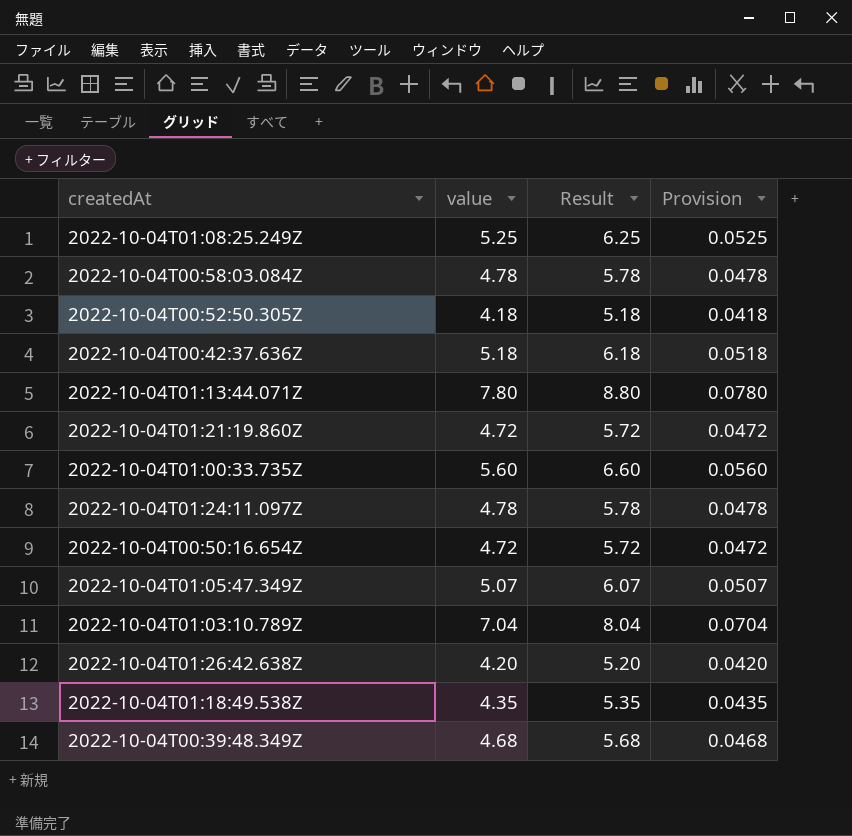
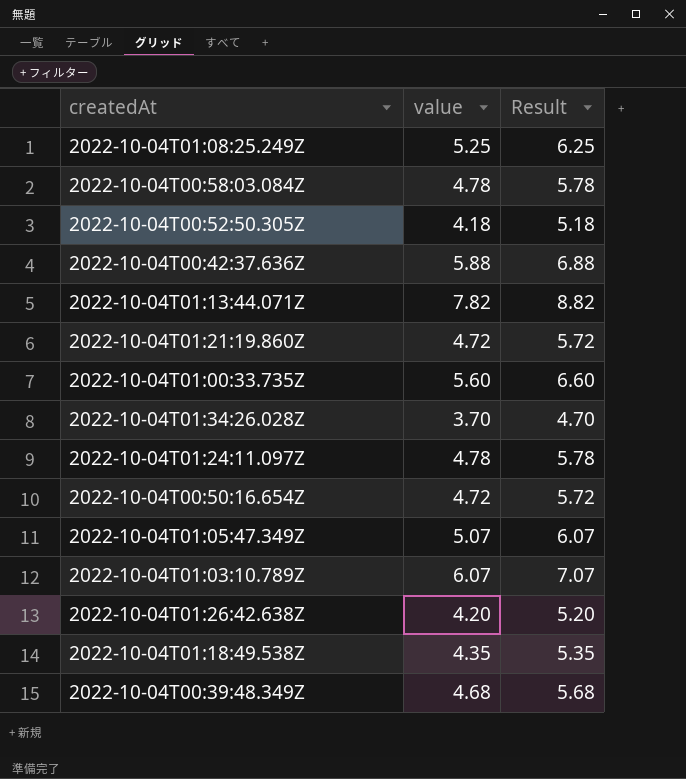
column Provision | formula: [value] * 0.01 -> none
2022-10-04T00:42:37.636Z | value: 5.18 -> 5.88
2022-10-04T00:42:37.636Z | Result: 6.18 -> 6.88
2022-10-04T01:13:44.071Z | value: 7.80 -> 7.82
2022-10-04T01:13:44.071Z | Result: 8.80 -> 8.82
row 2022-10-04T01:34:26.028Z: none -> 3.70 | 4.70
2022-10-04T01:03:10.789Z | value: 7.04 -> 6.07
2022-10-04T01:03:10.789Z | Result: 8.04 -> 7.07

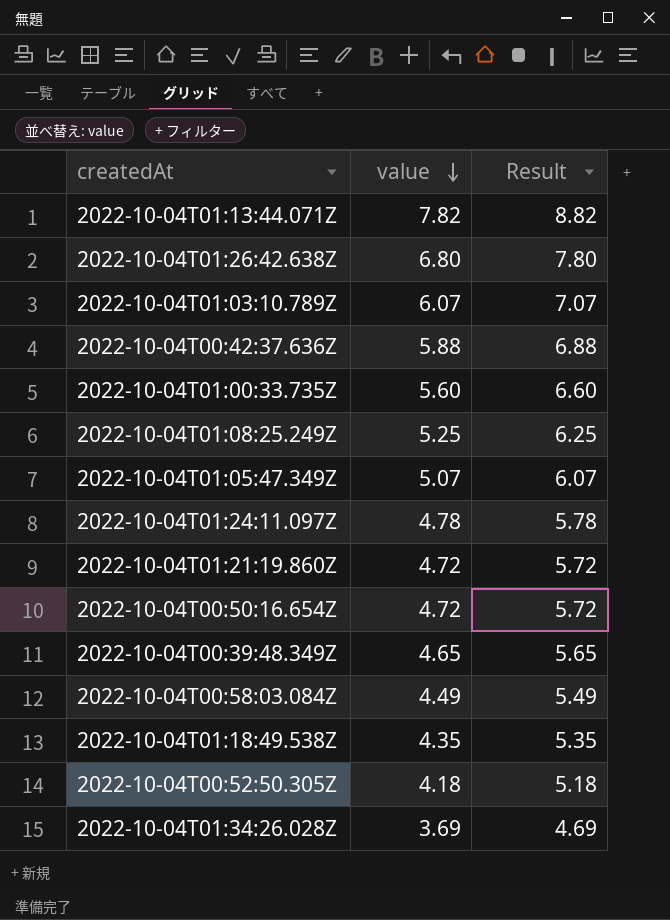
row order: none -> value descending
2022-10-04T01:26:42.638Z | value: 4.20 -> 6.80
2022-10-04T01:26:42.638Z | Result: 5.20 -> 7.80
2022-10-04T00:39:48.349Z | value: 4.68 -> 4.65
2022-10-04T00:39:48.349Z | Result: 5.68 -> 5.65
2022-10-04T00:58:03.084Z | value: 4.78 -> 4.49
2022-10-04T00:58:03.084Z | Result: 5.78 -> 5.49
2022-10-04T01:34:26.028Z | value: 3.70 -> 3.69
2022-10-04T01:34:26.028Z | Result: 4.70 -> 4.69

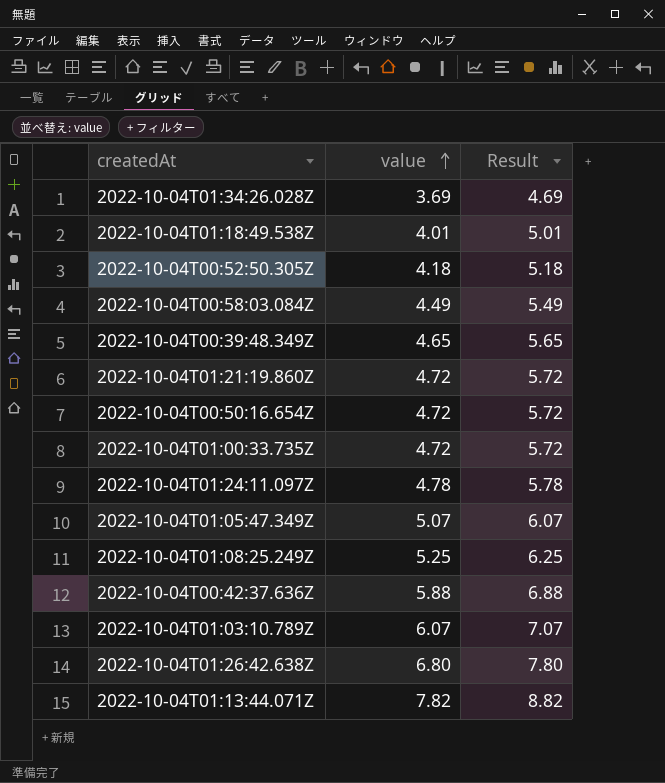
row order: value descending -> value ascending
2022-10-04T01:18:49.538Z | value: 4.35 -> 4.01
2022-10-04T01:18:49.538Z | Result: 5.35 -> 5.01
2022-10-04T01:00:33.735Z | value: 5.60 -> 4.72
2022-10-04T01:00:33.735Z | Result: 6.60 -> 5.72

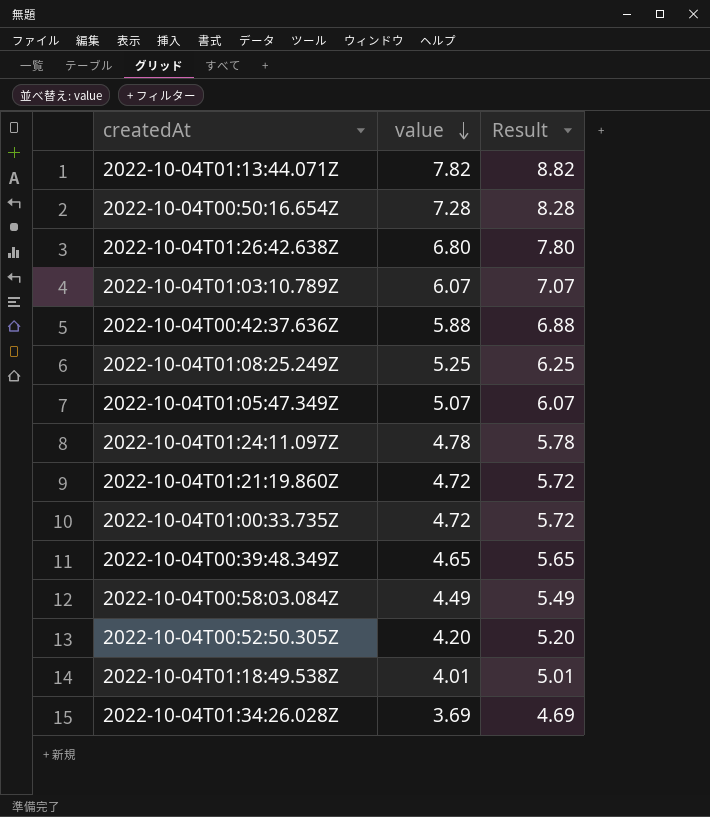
row order: value ascending -> value descending
2022-10-04T00:50:16.654Z | value: 4.72 -> 7.28
2022-10-04T00:50:16.654Z | Result: 5.72 -> 8.28
2022-10-04T00:52:50.305Z | value: 4.18 -> 4.20
2022-10-04T00:52:50.305Z | Result: 5.18 -> 5.20

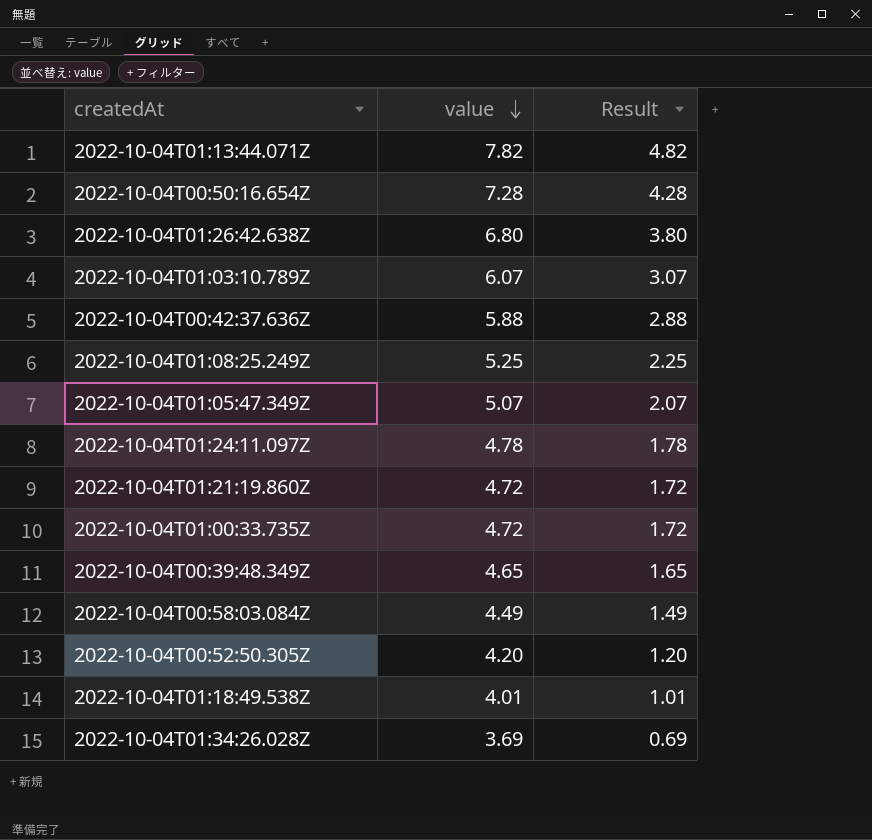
column Result | formula: [value] + 1 -> [value] - 3

